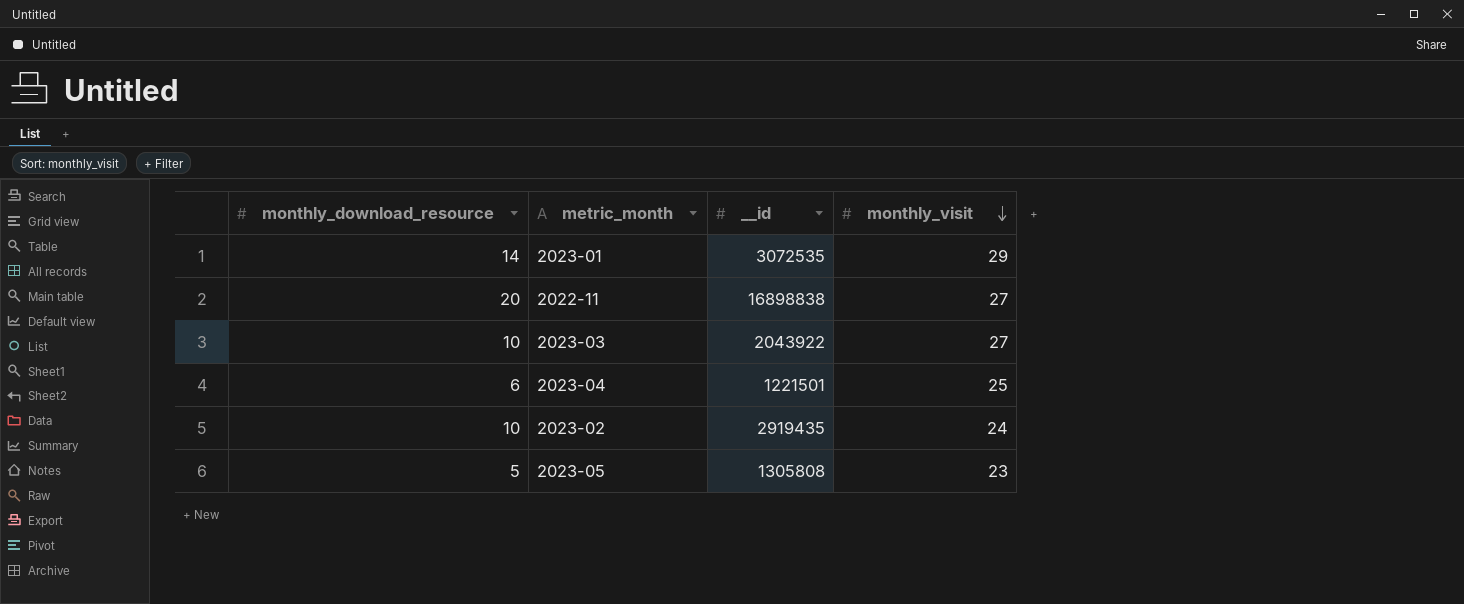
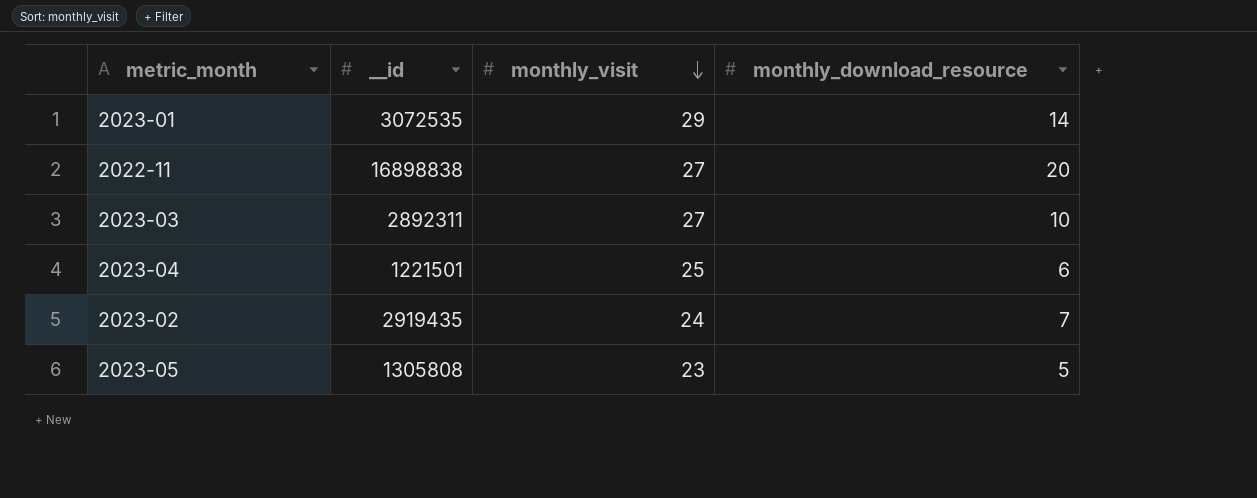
column monthly_download_resource | position: 1 -> 4
2023-03 | __id: 2043922 -> 2892311
2023-02 | monthly_download_resource: 10 -> 7

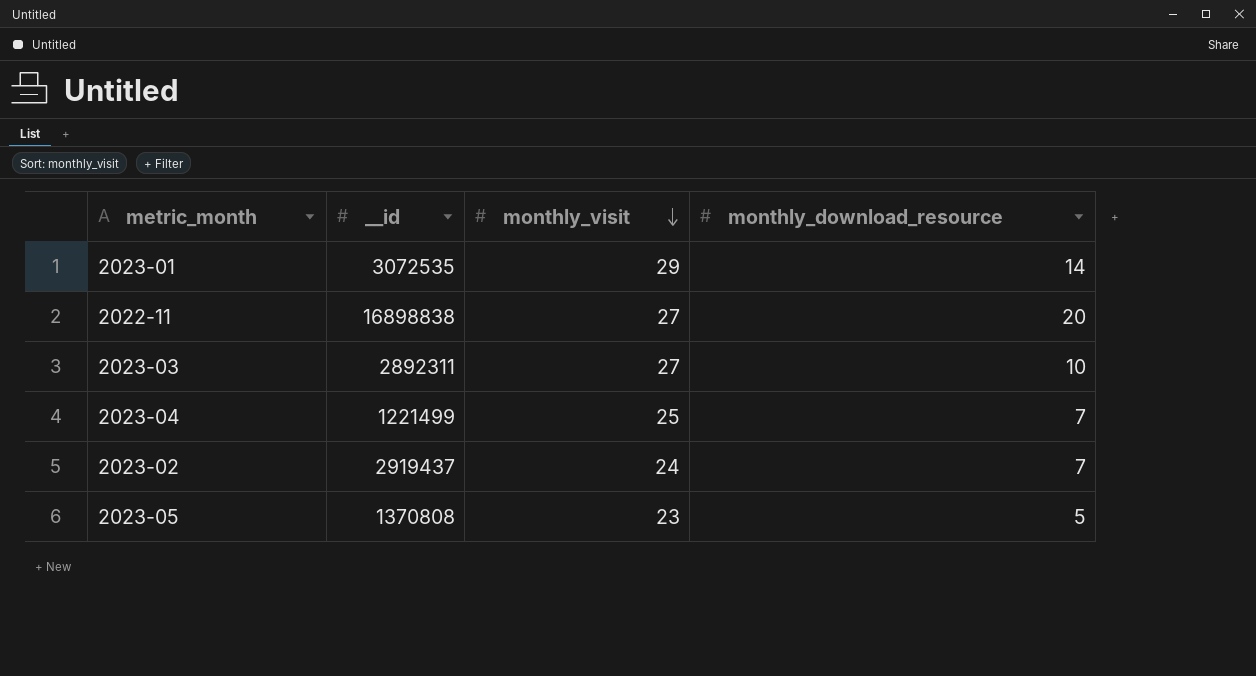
2023-04 | __id: 1221501 -> 1221499
2023-04 | monthly_download_resource: 6 -> 7
2023-02 | __id: 2919435 -> 2919437
2023-05 | __id: 1305808 -> 1370808

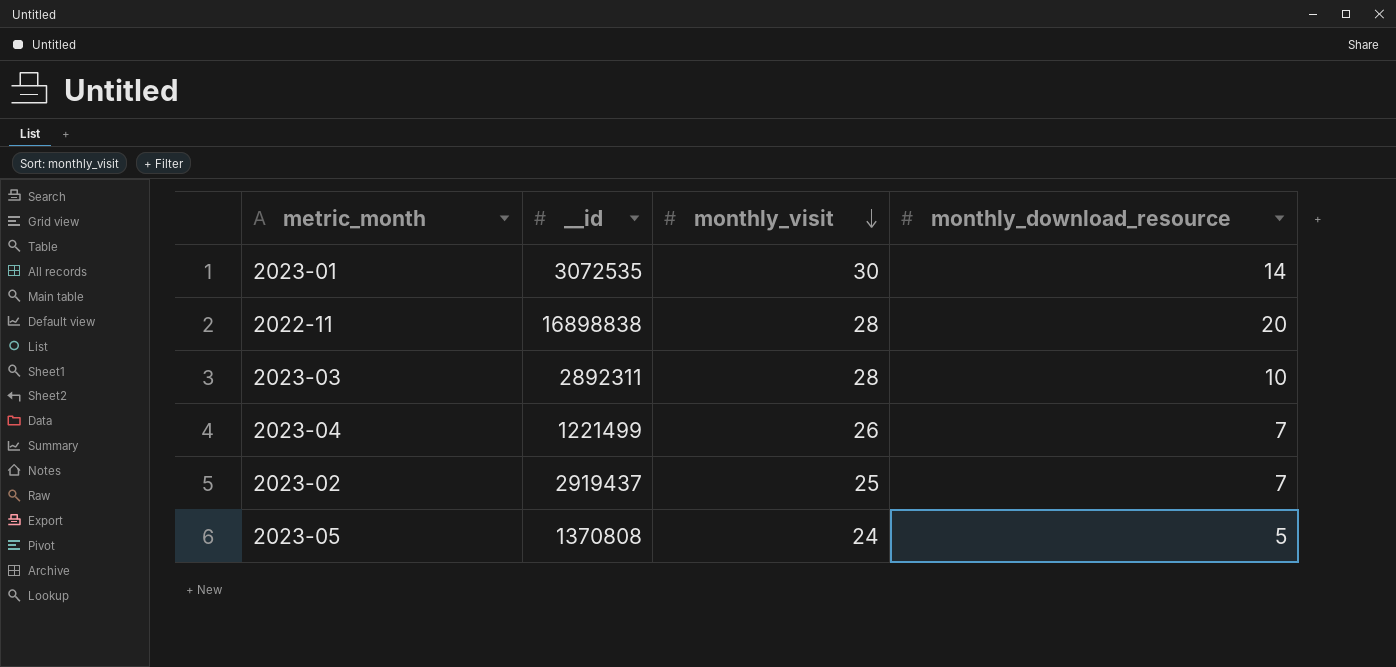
2023-01 | monthly_visit: 29 -> 30
2022-11 | monthly_visit: 27 -> 28
2023-03 | monthly_visit: 27 -> 28
2023-04 | monthly_visit: 25 -> 26
2023-02 | monthly_visit: 24 -> 25
2023-05 | monthly_visit: 23 -> 24

